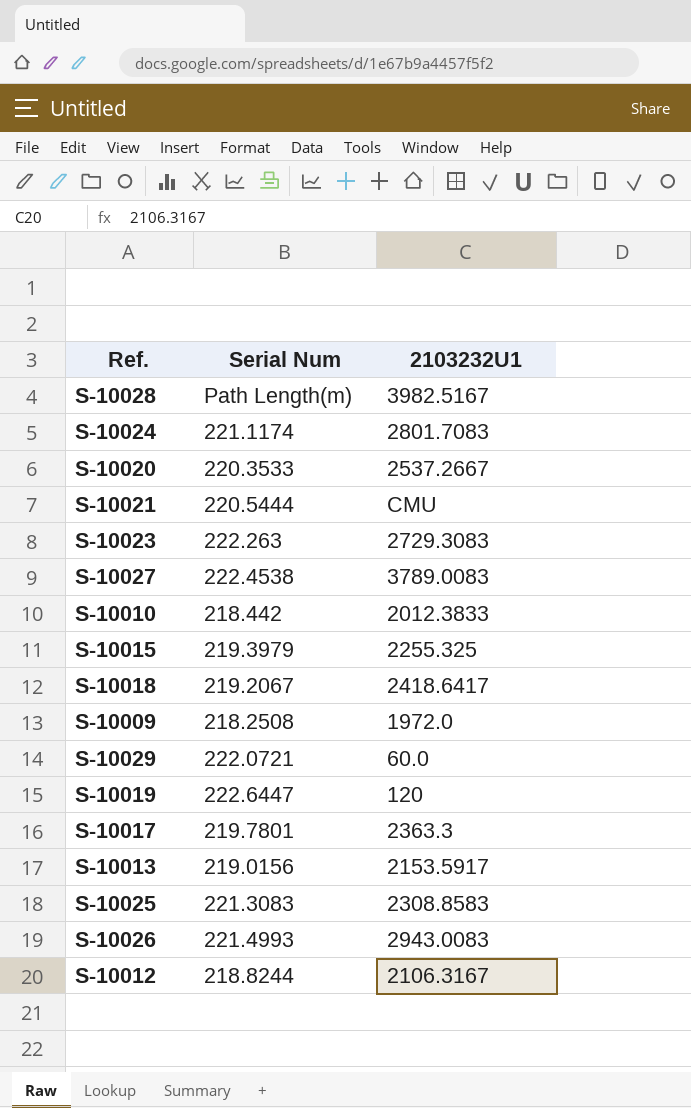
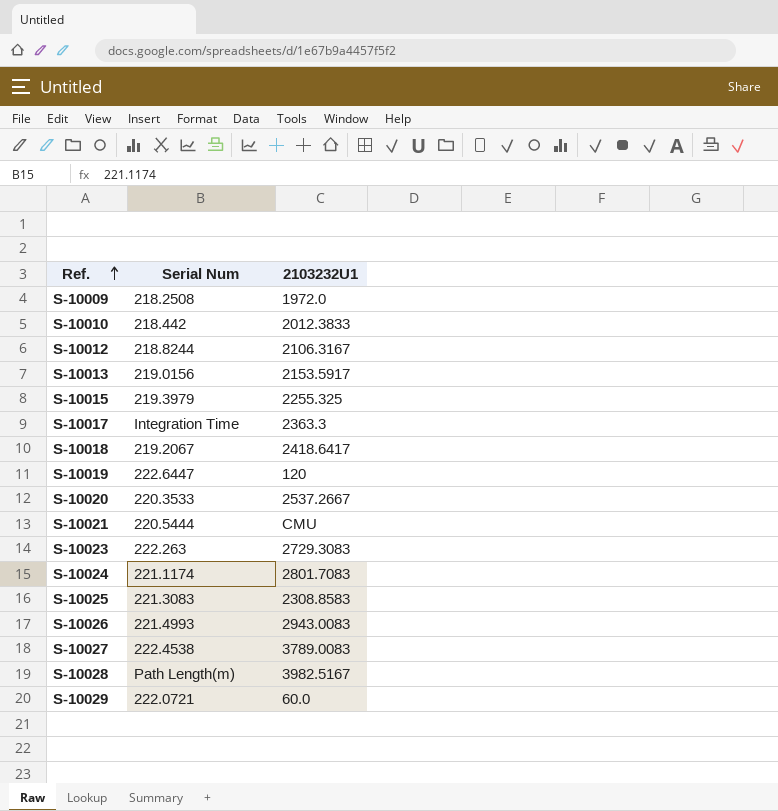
row order: none -> Ref. ascending
S-10017 | Serial Num: 219.7801 -> Integration Time

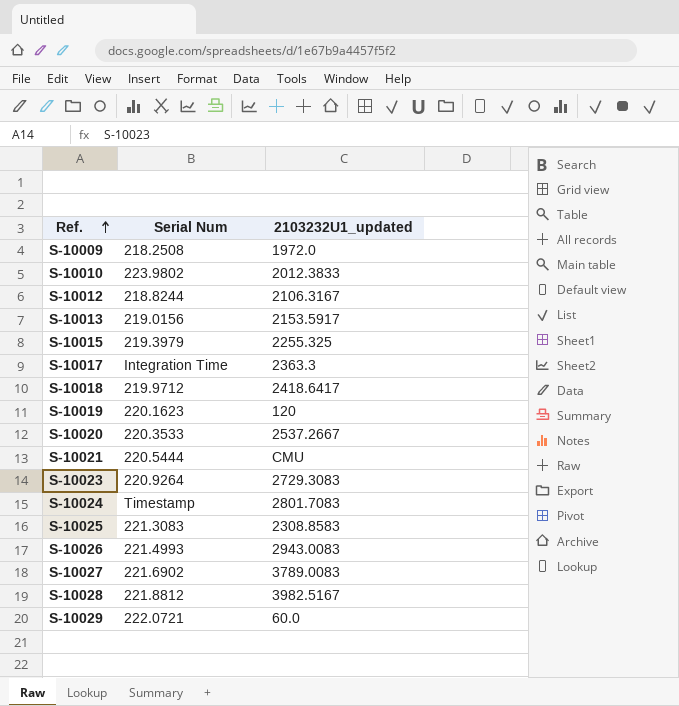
column name: 2103232U1 -> 2103232U1_updated
S-10010 | Serial Num: 218.442 -> 223.9802
S-10018 | Serial Num: 219.2067 -> 219.9712
S-10019 | Serial Num: 222.6447 -> 220.1623
S-10023 | Serial Num: 222.263 -> 220.9264
S-10024 | Serial Num: 221.1174 -> Timestamp
S-10027 | Serial Num: 222.4538 -> 221.6902
S-10028 | Serial Num: Path Length(m) -> 221.8812

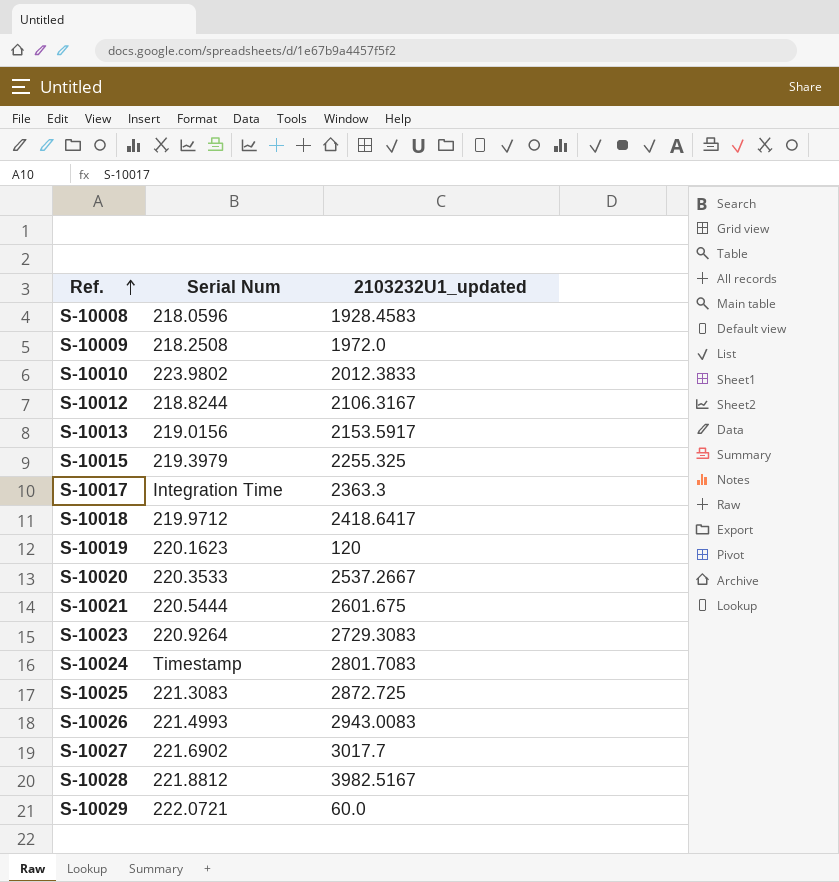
row S-10008: none -> 218.0596 | 1928.4583
S-10021 | 2103232U1_updated: CMU -> 2601.675
S-10025 | 2103232U1_updated: 2308.8583 -> 2872.725
S-10027 | 2103232U1_updated: 3789.0083 -> 3017.7

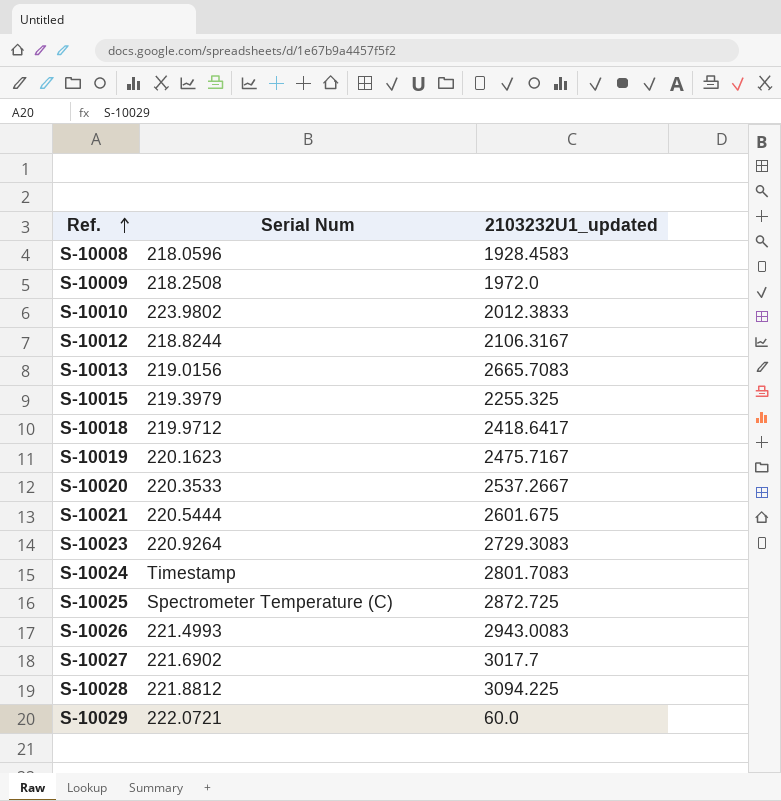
row S-10017: Integration Time | 2363.3 -> none
S-10013 | 2103232U1_updated: 2153.5917 -> 2665.7083
S-10019 | 2103232U1_updated: 120 -> 2475.7167
S-10025 | Serial Num: 221.3083 -> Spectrometer Temperature (C)
S-10028 | 2103232U1_updated: 3982.5167 -> 3094.225

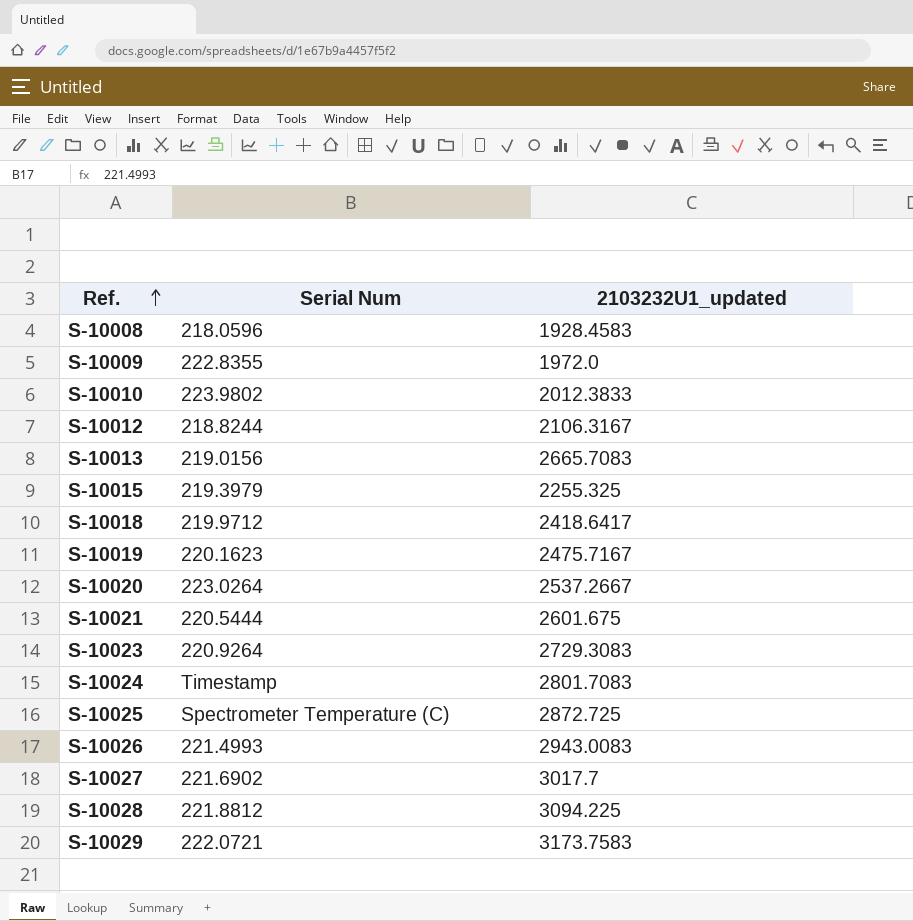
S-10009 | Serial Num: 218.2508 -> 222.8355
S-10020 | Serial Num: 220.3533 -> 223.0264
S-10029 | 2103232U1_updated: 60.0 -> 3173.7583

